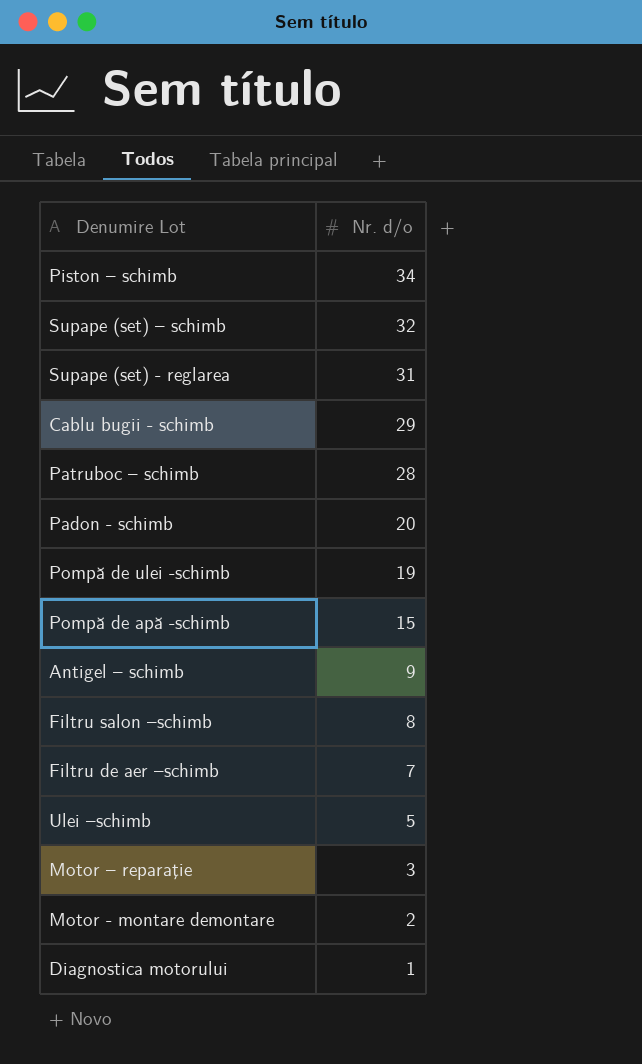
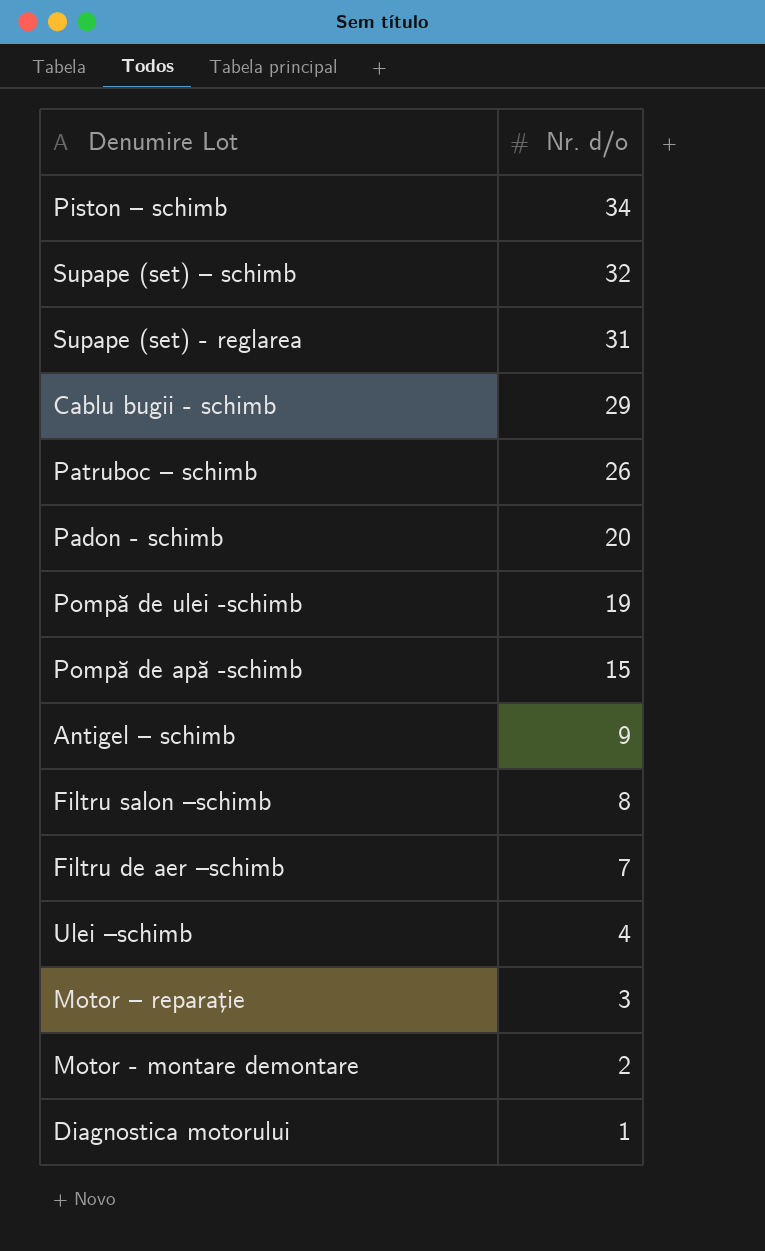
Patruboc – schimb | Nr. d/o: 28 -> 26
Ulei –schimb | Nr. d/o: 5 -> 4

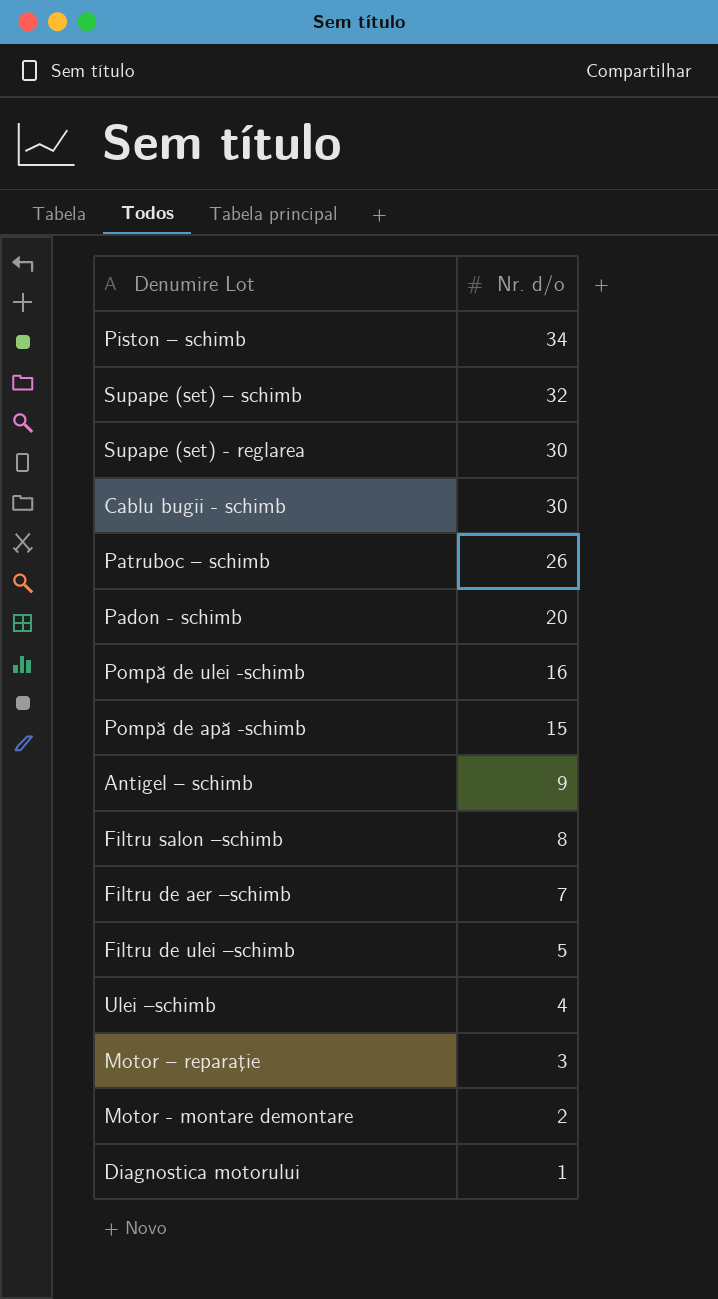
Supape (set) - reglarea | Nr. d/o: 31 -> 30
Cablu bugii - schimb | Nr. d/o: 29 -> 30
Pompă de ulei -schimb | Nr. d/o: 19 -> 16
row Filtru de ulei –schimb: none -> 5

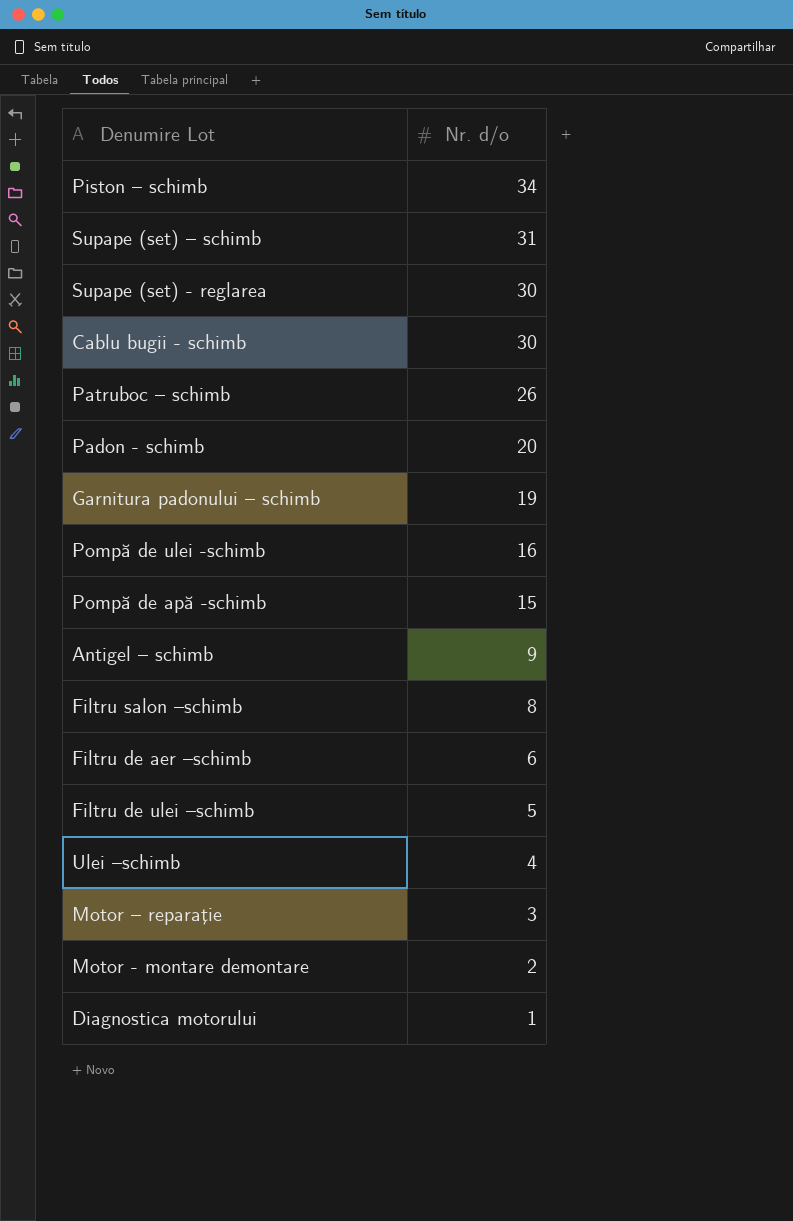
Supape (set) – schimb | Nr. d/o: 32 -> 31
row Garnitura padonului – schimb: none -> 19
Filtru de aer –schimb | Nr. d/o: 7 -> 6

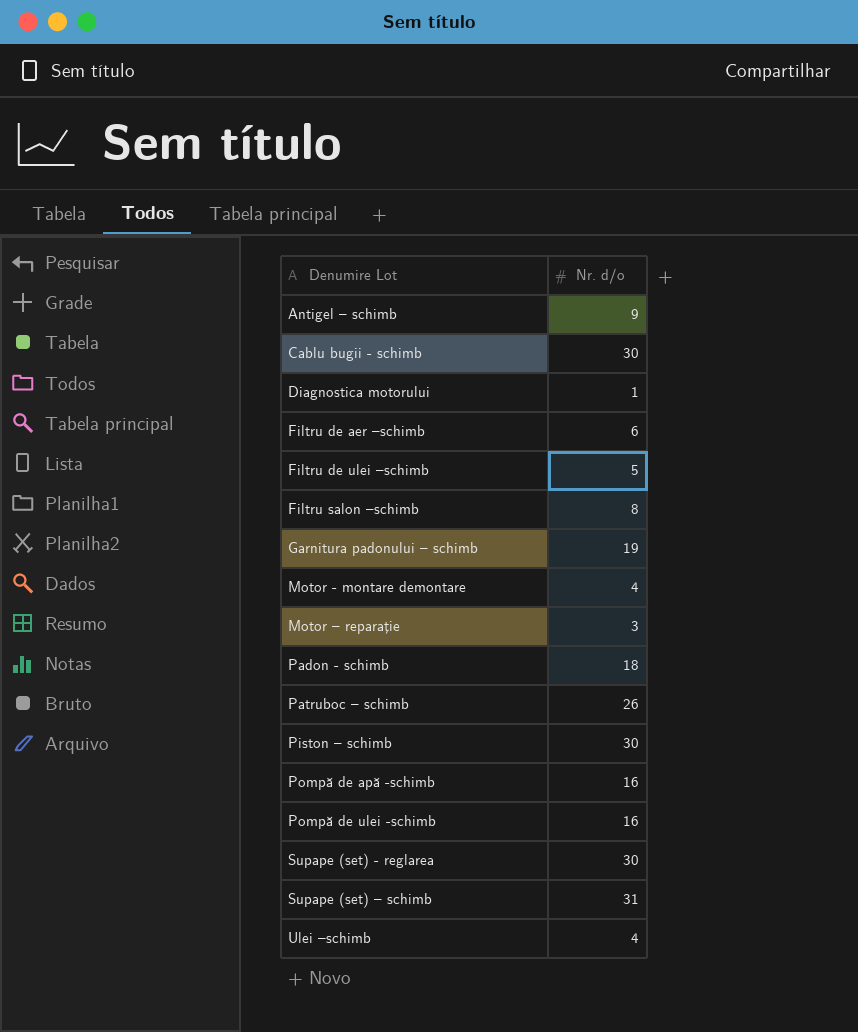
row order: Nr. d/o descending -> Denumire Lot ascending
Motor - montare demontare | Nr. d/o: 2 -> 4
Padon - schimb | Nr. d/o: 20 -> 18
Piston – schimb | Nr. d/o: 34 -> 30
Pompă de apă -schimb | Nr. d/o: 15 -> 16

